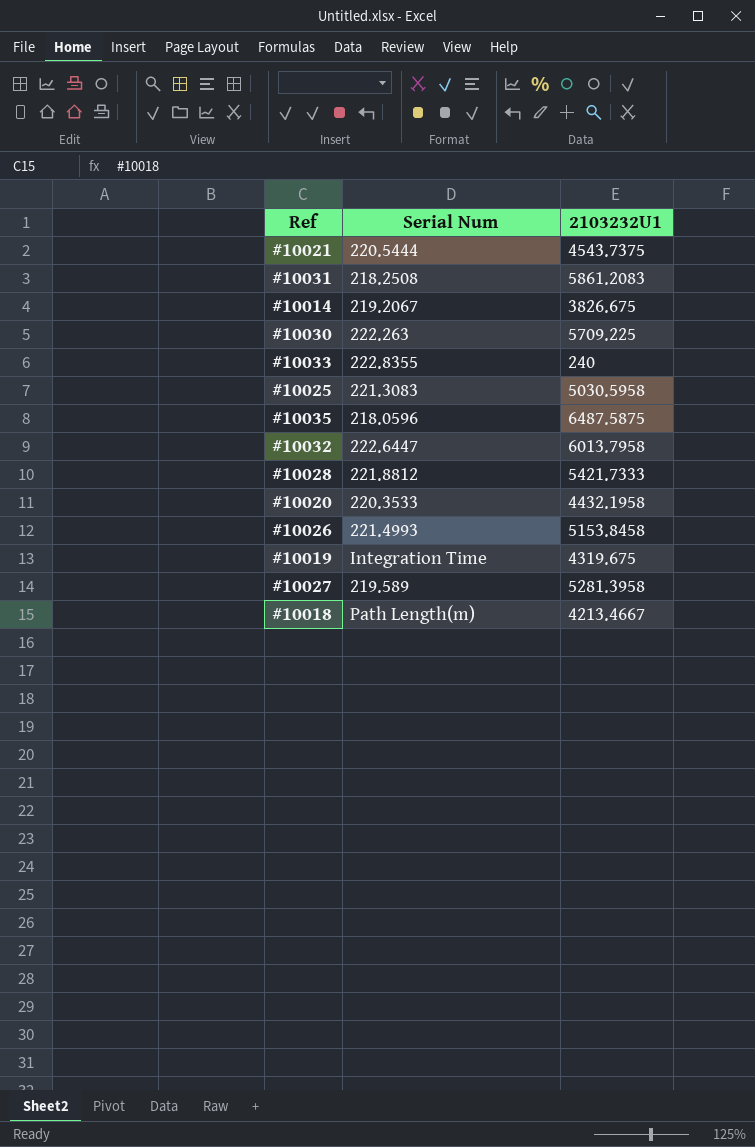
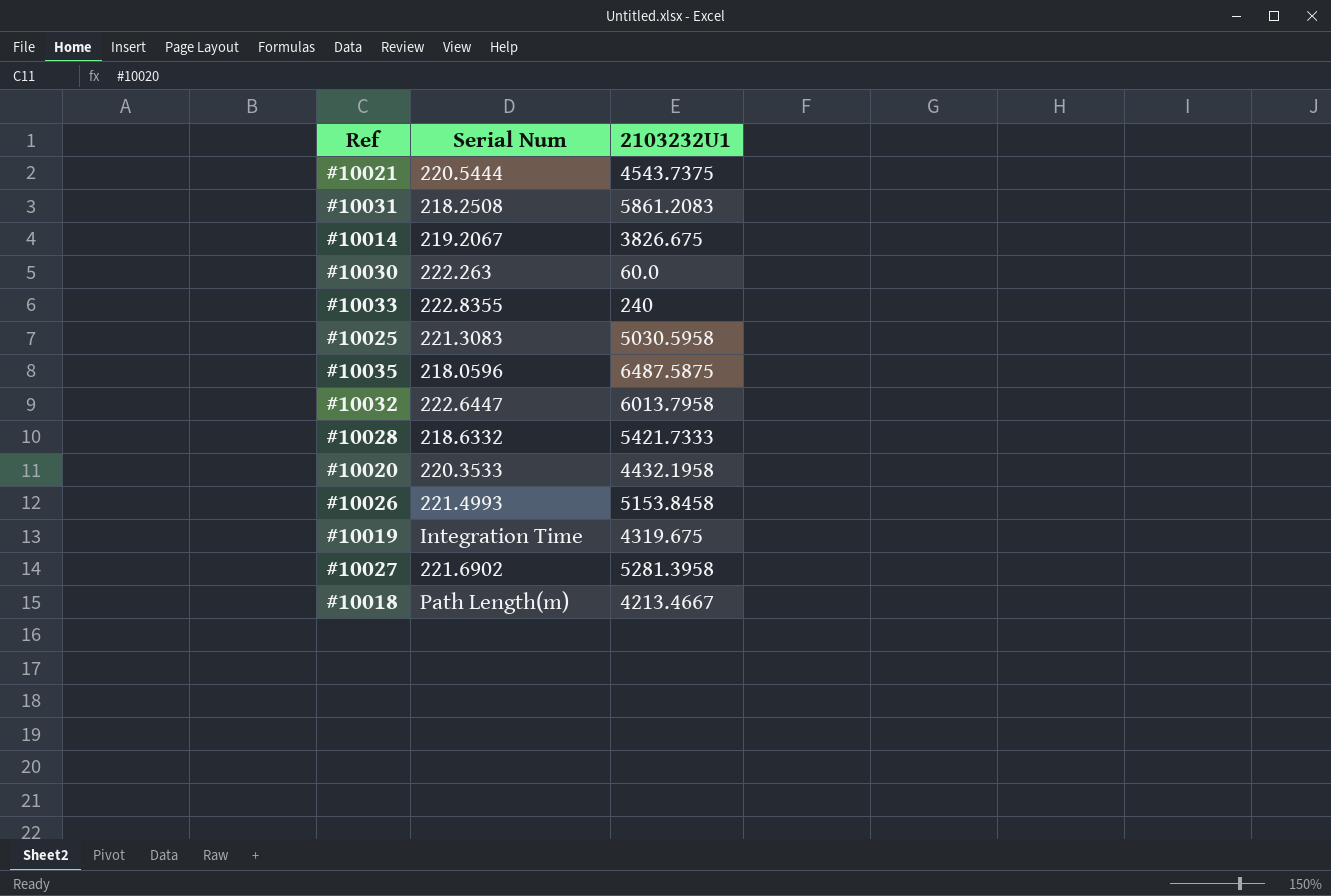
#10030 | 2103232U1: 5709.225 -> 60.0
#10028 | Serial Num: 221.8812 -> 218.6332
#10027 | Serial Num: 219.589 -> 221.6902

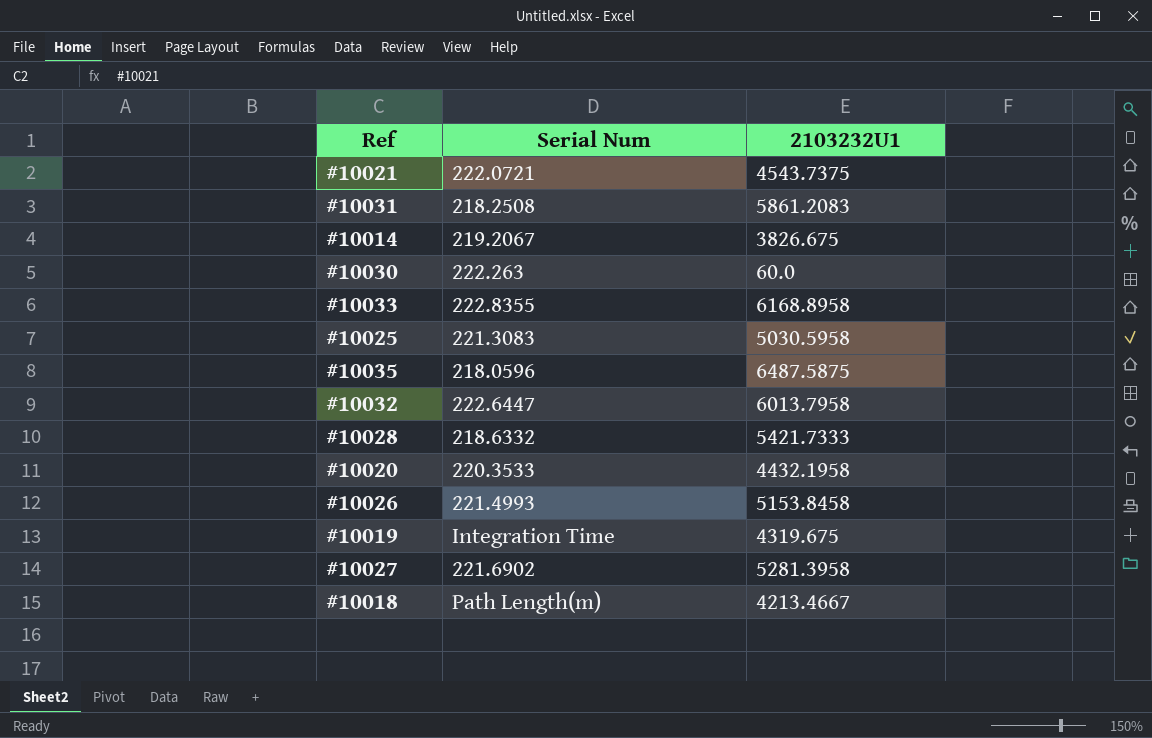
#10021 | Serial Num: 220.5444 -> 222.0721
#10033 | 2103232U1: 240 -> 6168.8958

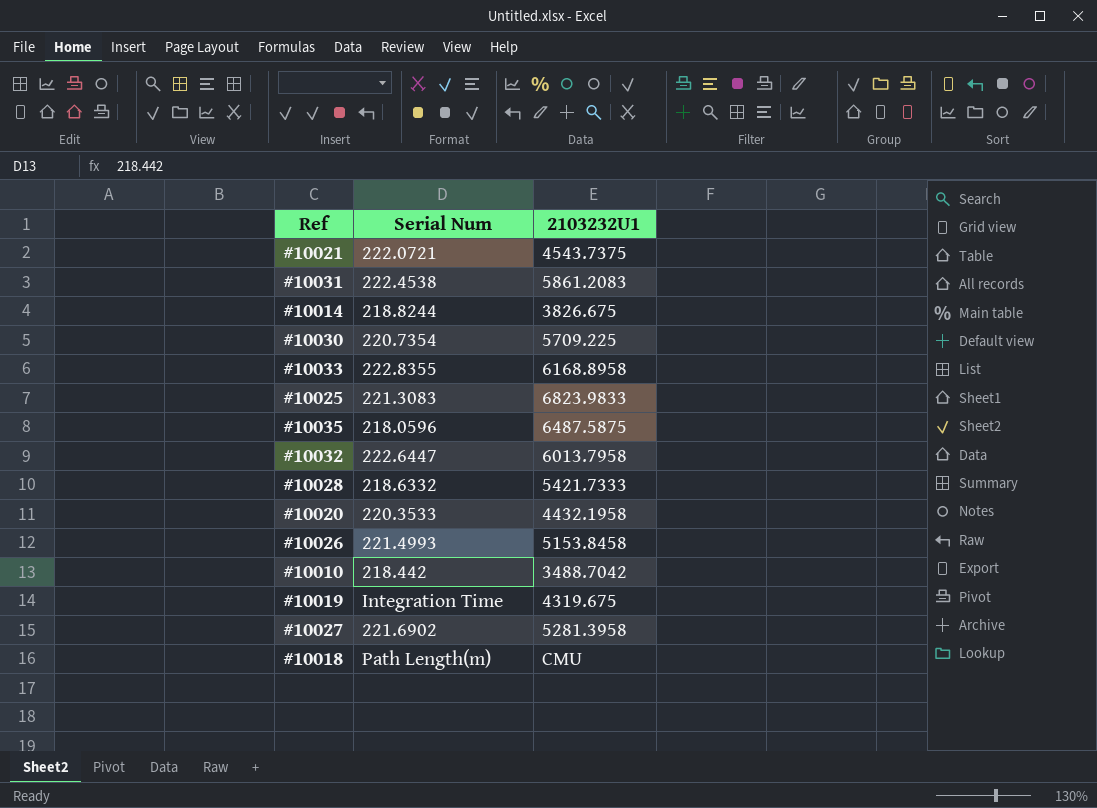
#10031 | Serial Num: 218.2508 -> 222.4538
#10014 | Serial Num: 219.2067 -> 218.8244
#10030 | Serial Num: 222.263 -> 220.7354
#10030 | 2103232U1: 60.0 -> 5709.225
#10025 | 2103232U1: 5030.5958 -> 6823.9833
row #10010: none -> 218.442 | 3488.7042
#10018 | 2103232U1: 4213.4667 -> CMU

